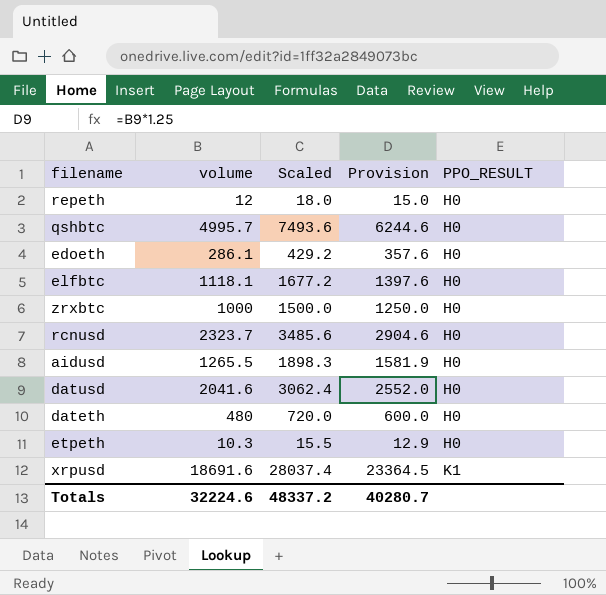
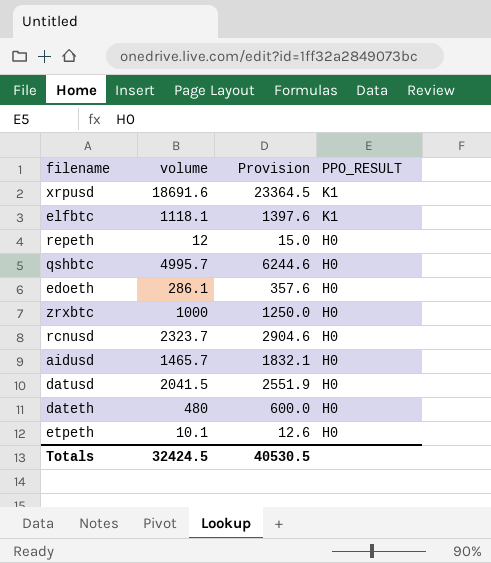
row order: PPO_RESULT ascending -> PPO_RESULT descending
column Scaled | formula: [volume] * 1.5 -> none
elfbtc | PPO_RESULT: H0 -> K1
aidusd | volume: 1265.5 -> 1465.7
aidusd | Provision: 1581.9 -> 1832.1
datusd | volume: 2041.6 -> 2041.5
datusd | Provision: 2552.0 -> 2551.9
etpeth | volume: 10.3 -> 10.1
etpeth | Provision: 12.9 -> 12.6
Totals | volume: 32224.6 -> 32424.5
Totals | Provision: 40280.7 -> 40530.5

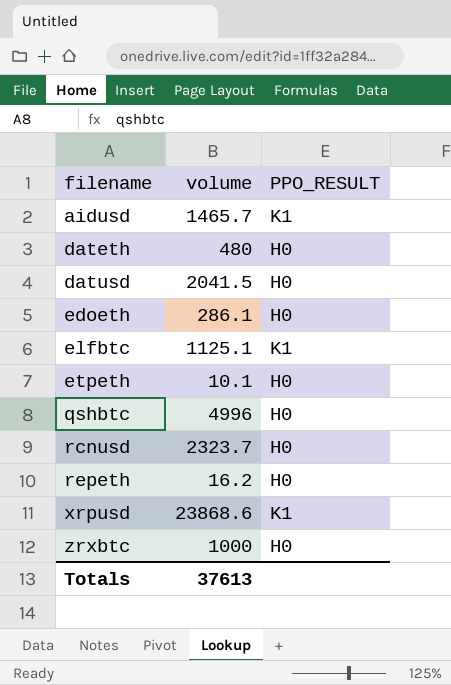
row order: PPO_RESULT descending -> filename ascending
column Provision | formula: [volume] * 1.25 -> none
aidusd | PPO_RESULT: H0 -> K1
elfbtc | volume: 1118.1 -> 1125.1
qshbtc | volume: 4995.7 -> 4996
repeth | volume: 12 -> 16.2
xrpusd | volume: 18691.6 -> 23868.6
Totals | volume: 32424.5 -> 37613

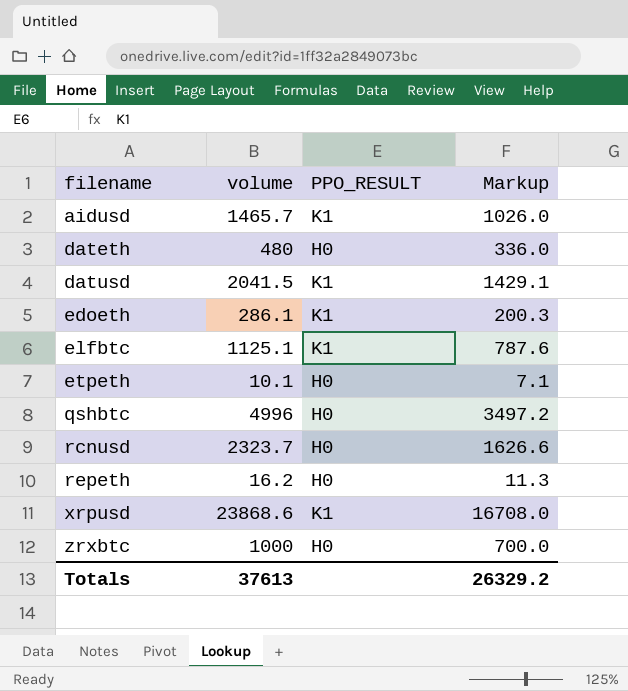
column Markup | formula: none -> [volume] * 0.7
datusd | PPO_RESULT: H0 -> K1
edoeth | PPO_RESULT: H0 -> K1

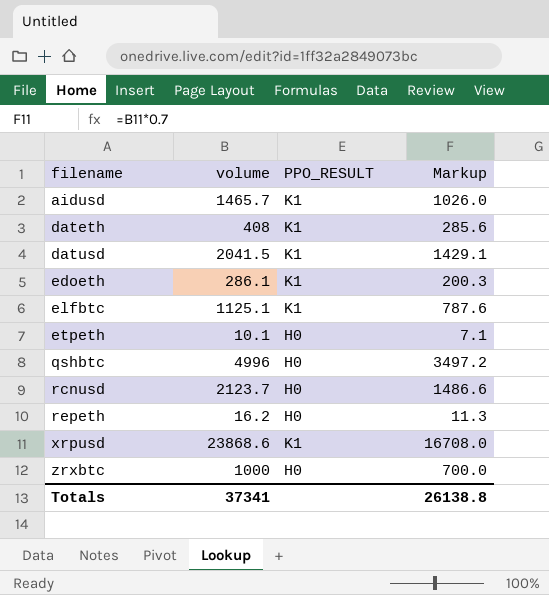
dateth | volume: 480 -> 408
dateth | PPO_RESULT: H0 -> K1
dateth | Markup: 336.0 -> 285.6
rcnusd | volume: 2323.7 -> 2123.7
rcnusd | Markup: 1626.6 -> 1486.6
Totals | volume: 37613 -> 37341
Totals | Markup: 26329.2 -> 26138.8

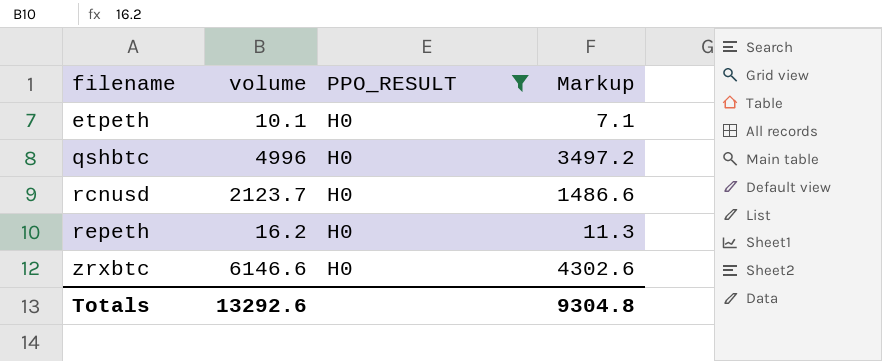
filter: none -> PPO_RESULT = H0
zrxbtc | volume: 1000 -> 6146.6
zrxbtc | Markup: 700.0 -> 4302.6
Totals | volume: 37341 -> 13292.6
Totals | Markup: 26138.8 -> 9304.8

